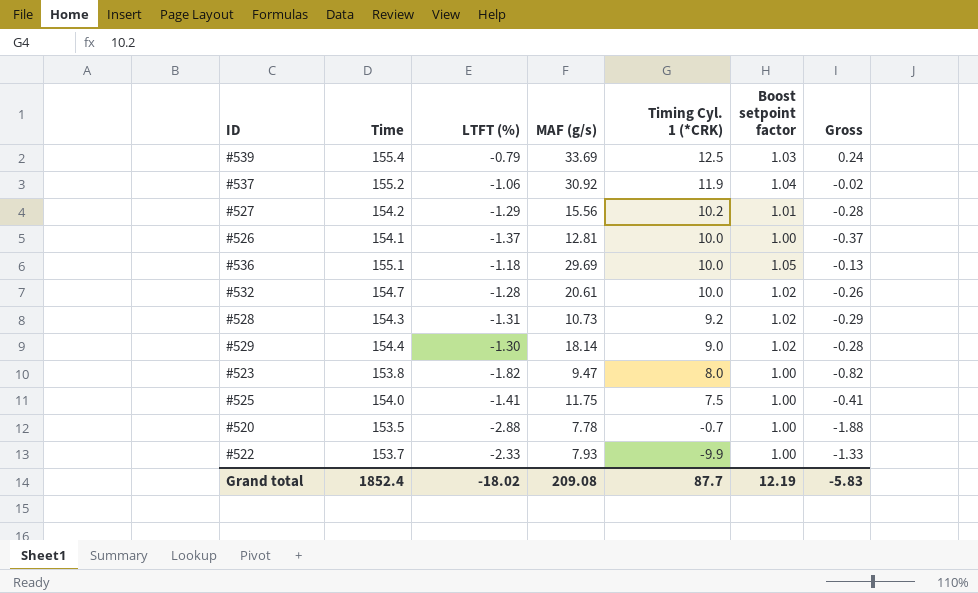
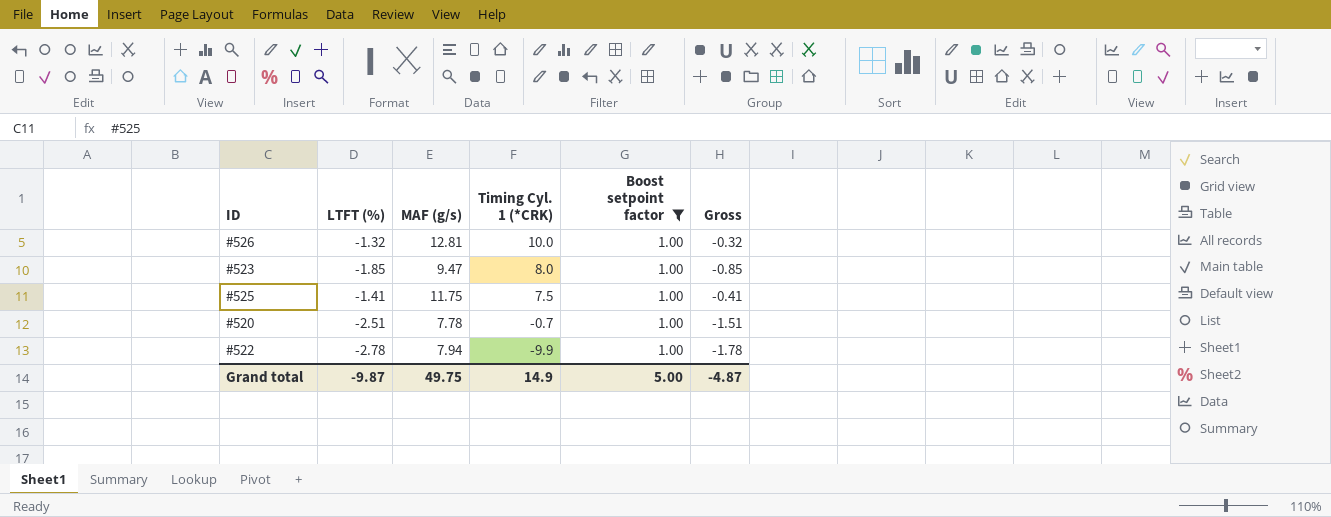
filter: none -> Boost setpoint factor = 1.00
column Time | position: 2 -> none
#526 | LTFT (%): -1.37 -> -1.32
#526 | Gross: -0.37 -> -0.32
#523 | LTFT (%): -1.82 -> -1.85
#523 | Gross: -0.82 -> -0.85
#520 | LTFT (%): -2.88 -> -2.51
#520 | Gross: -1.88 -> -1.51
#522 | LTFT (%): -2.33 -> -2.78
#522 | MAF (g/s): 7.93 -> 7.94
#522 | Gross: -1.33 -> -1.78
Grand total | LTFT (%): -18.02 -> -9.87
Grand total | MAF (g/s): 209.08 -> 49.75
Grand total | Timing Cyl. 1 (*CRK): 87.7 -> 14.9
Grand total | Boost setpoint factor: 12.19 -> 5.00
Grand total | Gross: -5.83 -> -4.87

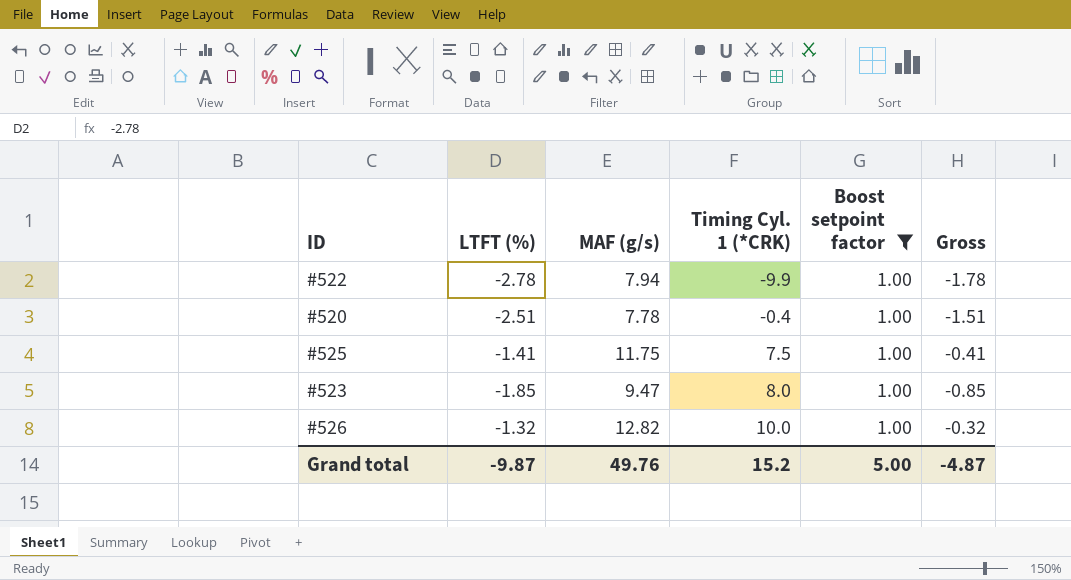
row order: Timing Cyl. 1 (*CRK) descending -> Timing Cyl. 1 (*CRK) ascending
#520 | Timing Cyl. 1 (*CRK): -0.7 -> -0.4
#526 | MAF (g/s): 12.81 -> 12.82
Grand total | MAF (g/s): 49.75 -> 49.76
Grand total | Timing Cyl. 1 (*CRK): 14.9 -> 15.2

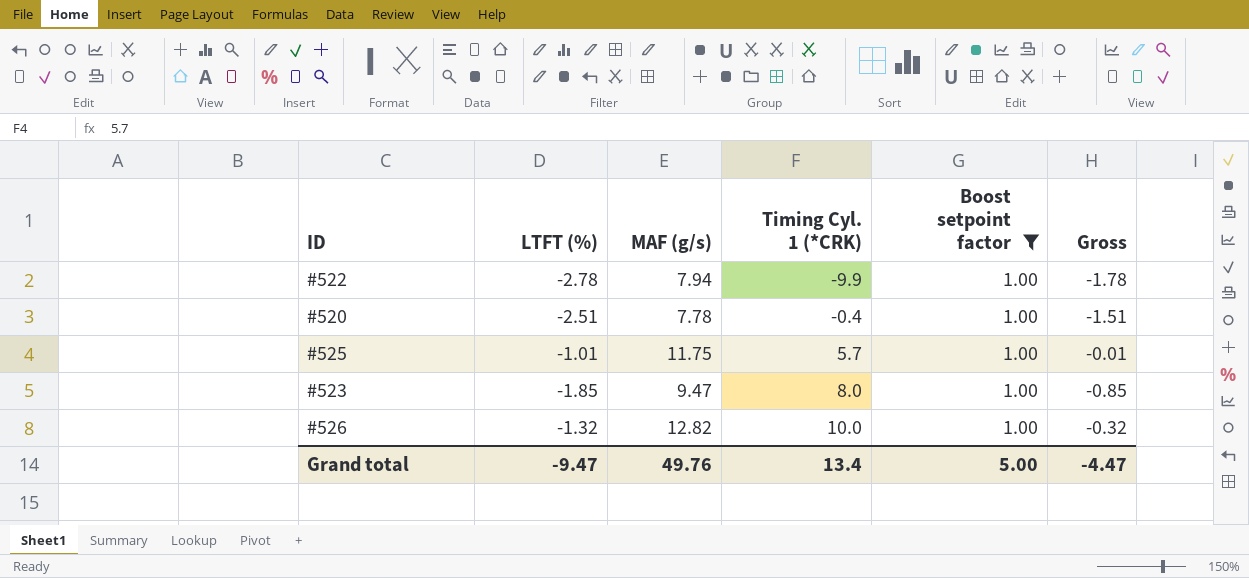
#525 | LTFT (%): -1.41 -> -1.01
#525 | Timing Cyl. 1 (*CRK): 7.5 -> 5.7
#525 | Gross: -0.41 -> -0.01
Grand total | LTFT (%): -9.87 -> -9.47
Grand total | Timing Cyl. 1 (*CRK): 15.2 -> 13.4
Grand total | Gross: -4.87 -> -4.47

